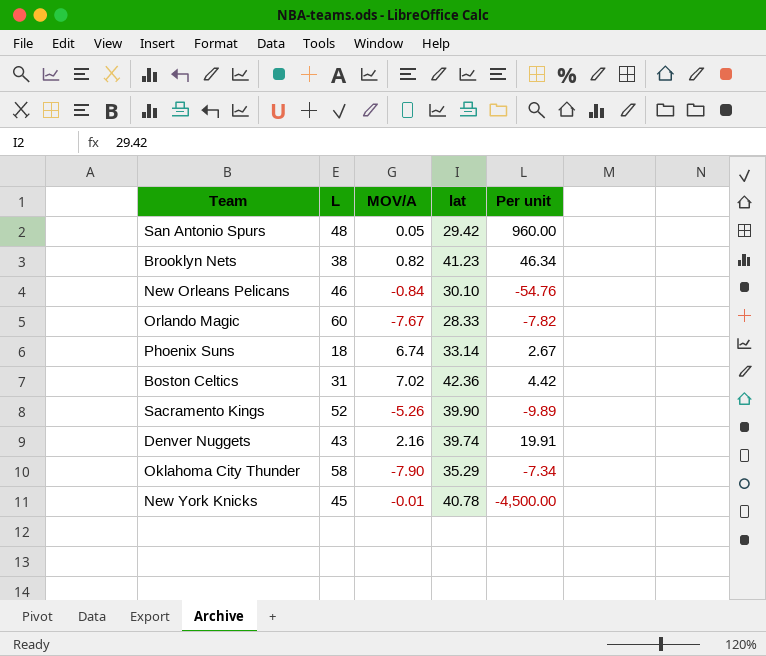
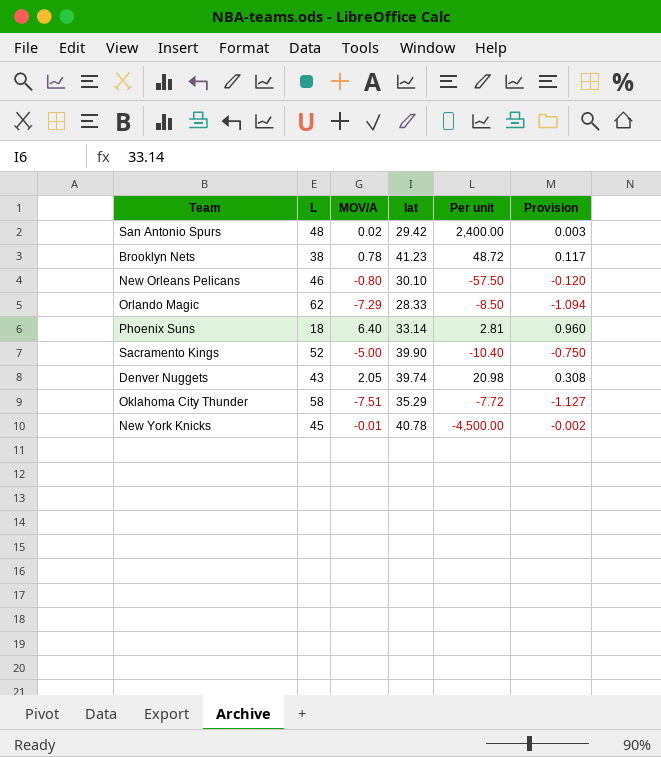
column Provision | formula: none -> [MOV/A] * 0.15
row Boston Celtics: 31 | 7.02 | 42.36 | 4.42 -> none
San Antonio Spurs | MOV/A: 0.05 -> 0.02
San Antonio Spurs | Per unit: 960.00 -> 2,400.00
Brooklyn Nets | MOV/A: 0.82 -> 0.78
Brooklyn Nets | Per unit: 46.34 -> 48.72
New Orleans Pelicans | MOV/A: -0.84 -> -0.80
New Orleans Pelicans | Per unit: -54.76 -> -57.50
Orlando Magic | L: 60 -> 62
Orlando Magic | MOV/A: -7.67 -> -7.29
Orlando Magic | Per unit: -7.82 -> -8.50
Phoenix Suns | MOV/A: 6.74 -> 6.40
Phoenix Suns | Per unit: 2.67 -> 2.81
Sacramento Kings | MOV/A: -5.26 -> -5.00
Sacramento Kings | Per unit: -9.89 -> -10.40
Denver Nuggets | MOV/A: 2.16 -> 2.05
Denver Nuggets | Per unit: 19.91 -> 20.98
Oklahoma City Thunder | MOV/A: -7.90 -> -7.51
Oklahoma City Thunder | Per unit: -7.34 -> -7.72

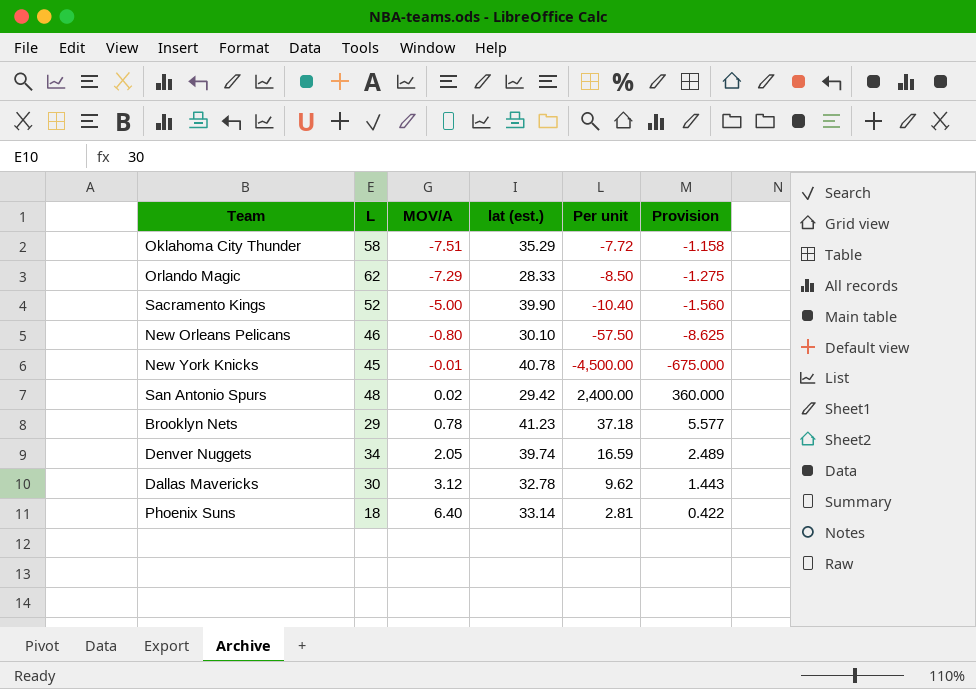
row order: none -> MOV/A ascending
column name: lat -> lat (est.)
column Provision | formula: [MOV/A] * 0.15 -> [Per unit] * 0.15
Brooklyn Nets | L: 38 -> 29
Brooklyn Nets | Per unit: 48.72 -> 37.18
Denver Nuggets | L: 43 -> 34
Denver Nuggets | Per unit: 20.98 -> 16.59
row Dallas Mavericks: none -> 30 | 3.12 | 32.78 | 9.62 | 1.443

